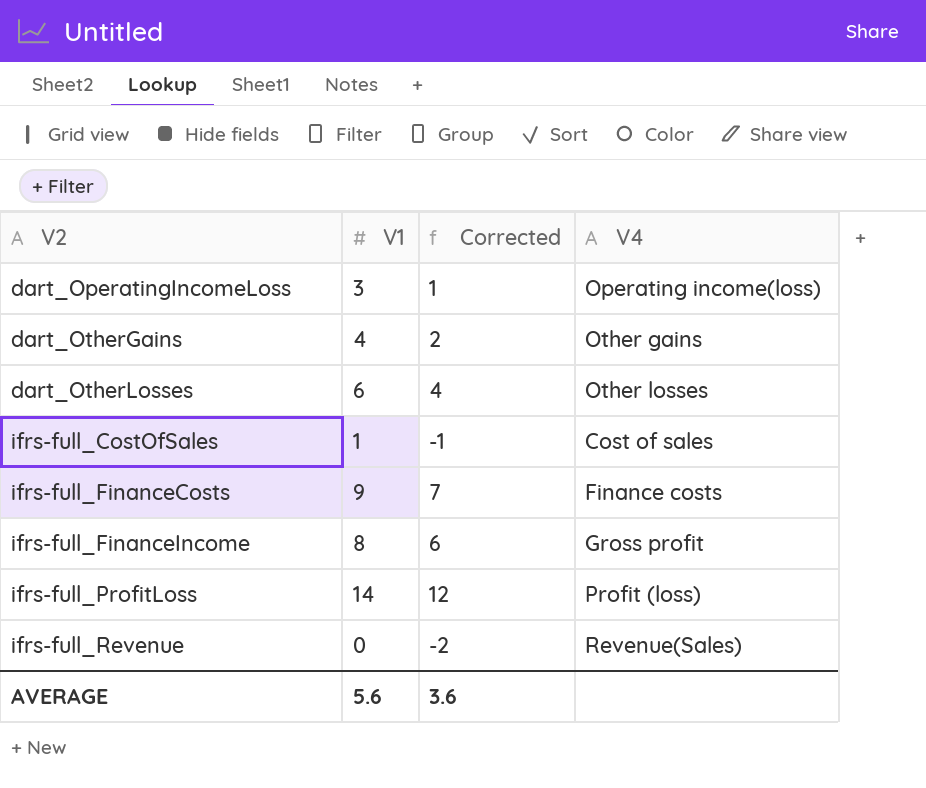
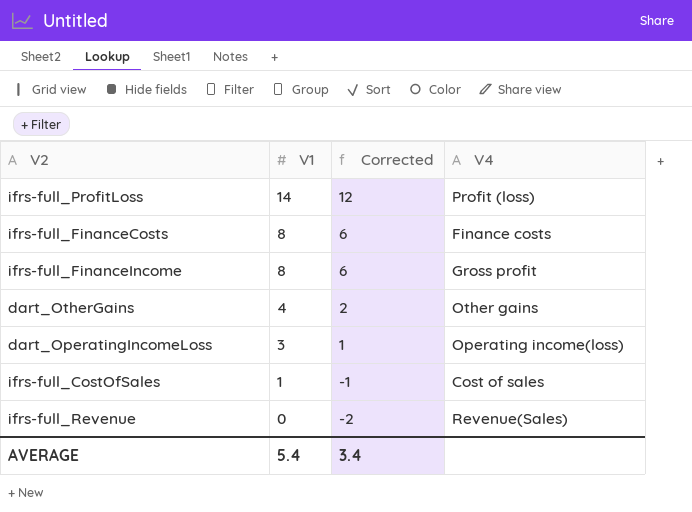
row order: V2 ascending -> V1 descending
row dart_OtherLosses: 6 | 4 | Other losses -> none
ifrs-full_FinanceCosts | V1: 9 -> 8
ifrs-full_FinanceCosts | Corrected: 7 -> 6
AVERAGE | V1: 5.6 -> 5.4
AVERAGE | Corrected: 3.6 -> 3.4

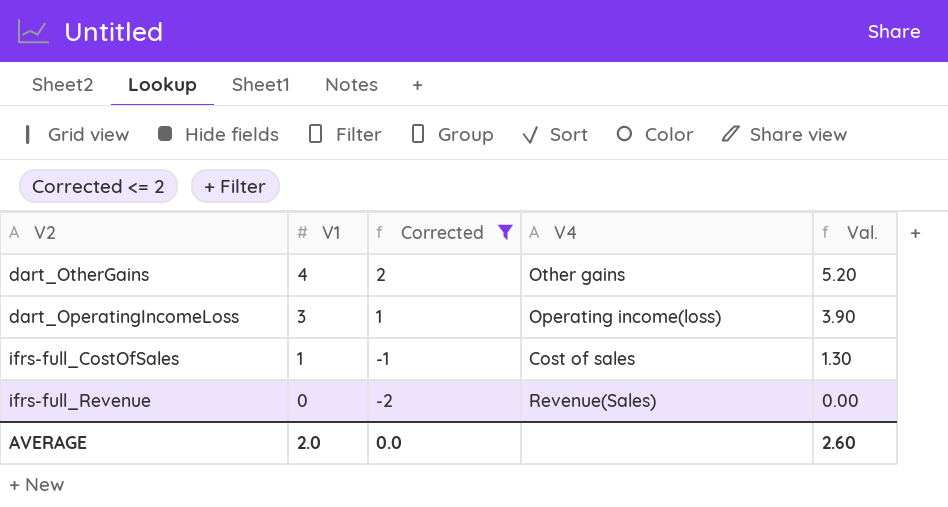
filter: none -> Corrected <= 2
column Val. | formula: none -> [V1] * 1.3
AVERAGE | V1: 5.4 -> 2.0
AVERAGE | Corrected: 3.4 -> 0.0

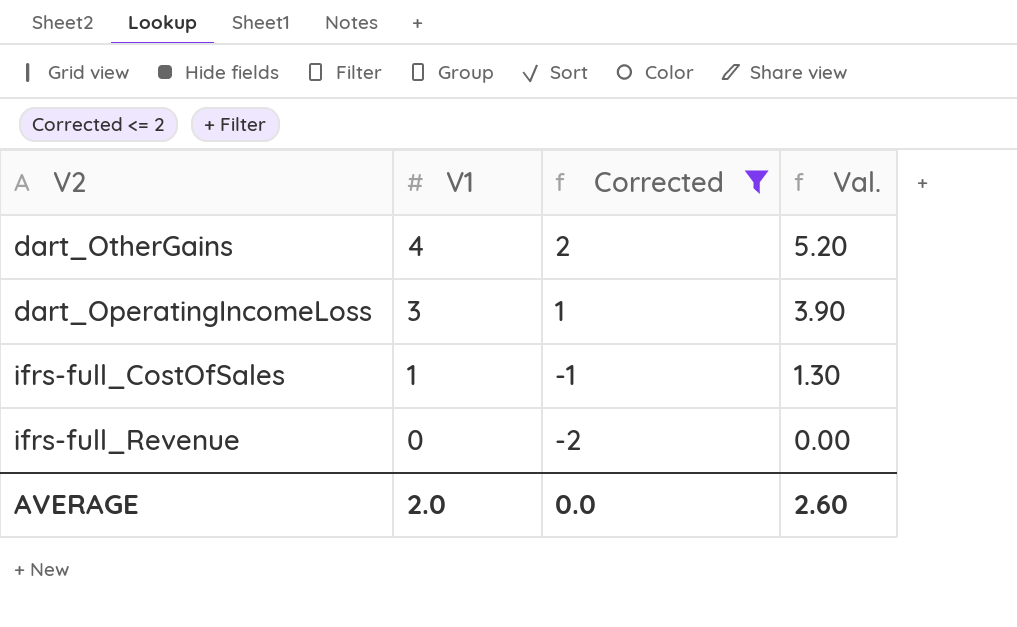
column V4 | position: 4 -> none

